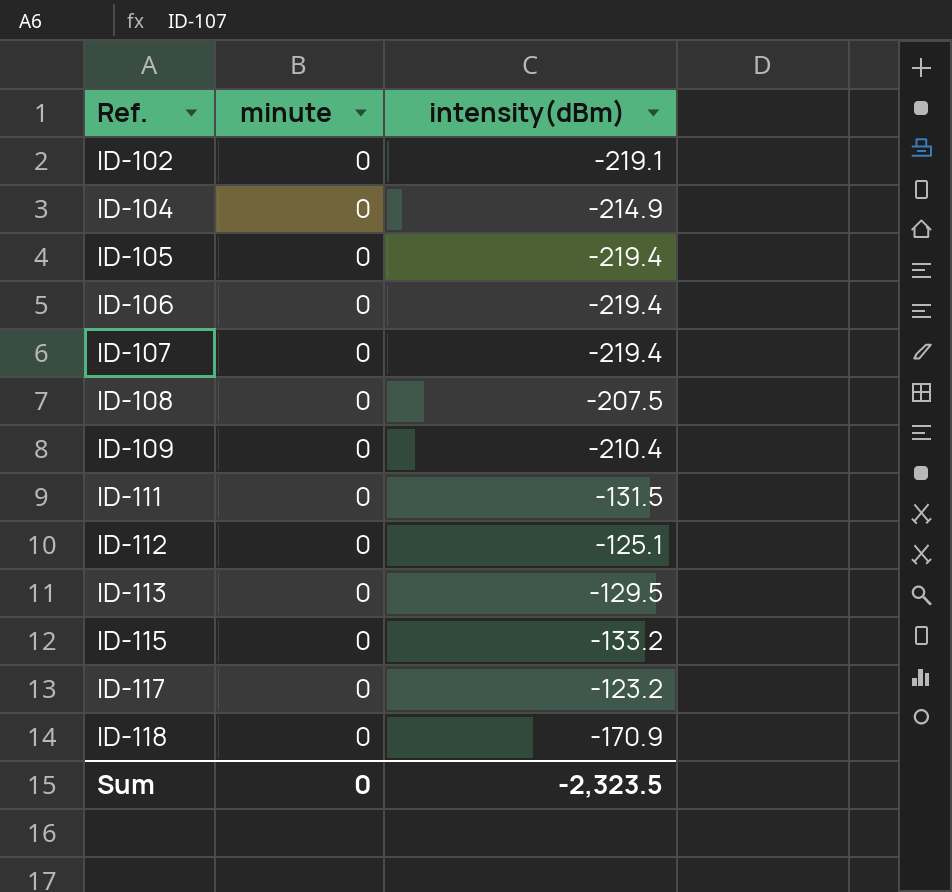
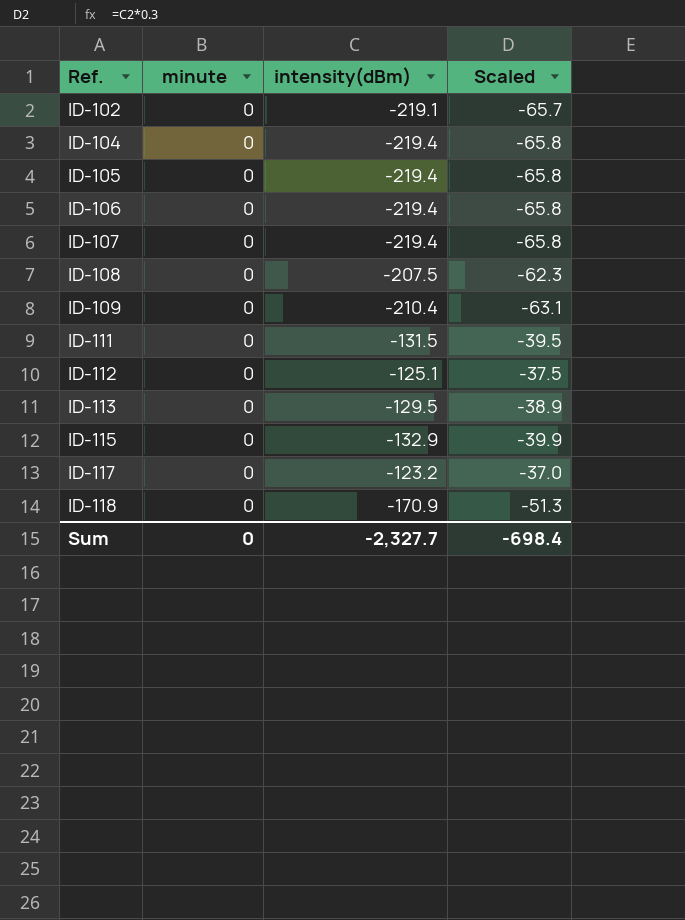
column Scaled | formula: none -> [intensity(dBm)] * 0.3
ID-104 | intensity(dBm): -214.9 -> -219.4
ID-115 | intensity(dBm): -133.2 -> -132.9
Sum | intensity(dBm): -2,323.5 -> -2,327.7

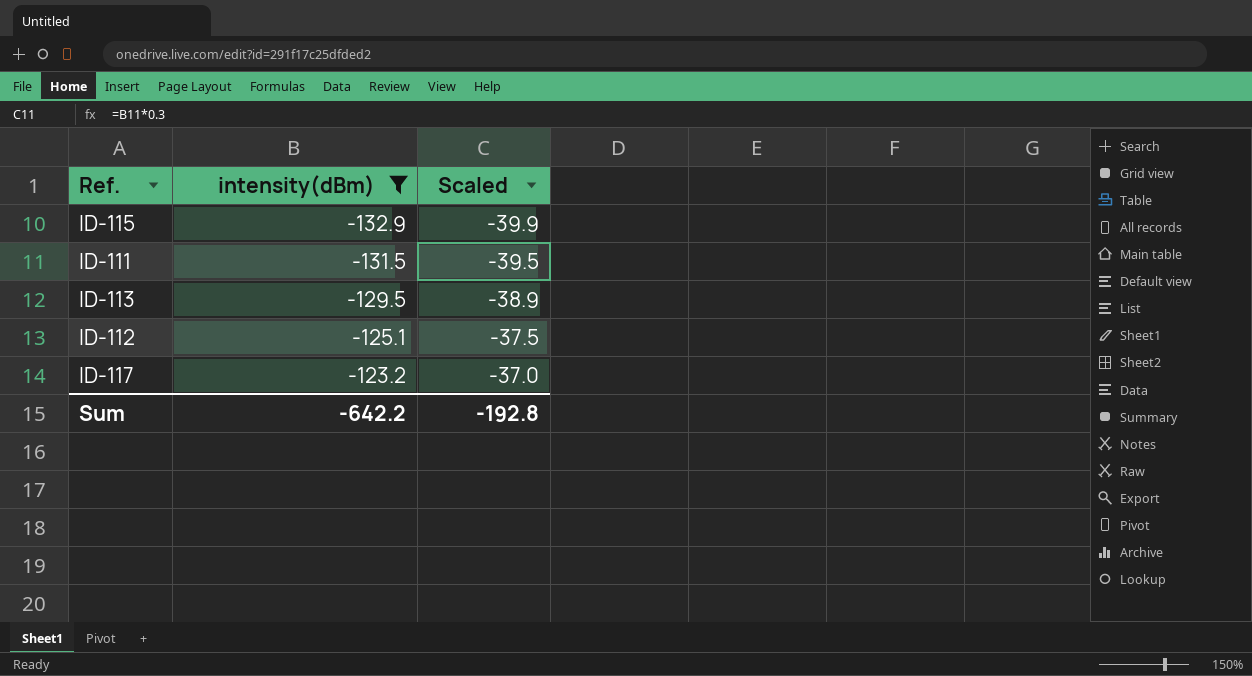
filter: none -> intensity(dBm) >= -132.9
row order: Ref. ascending -> intensity(dBm) ascending
column minute | position: 2 -> none
Sum | intensity(dBm): -2,327.7 -> -642.2
Sum | Scaled: -698.4 -> -192.8

